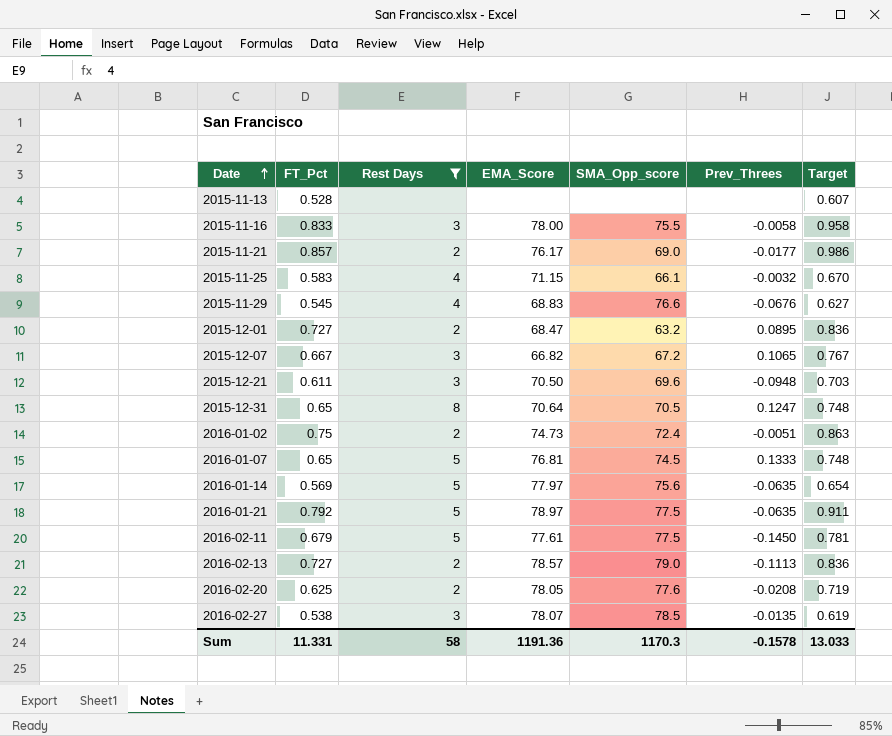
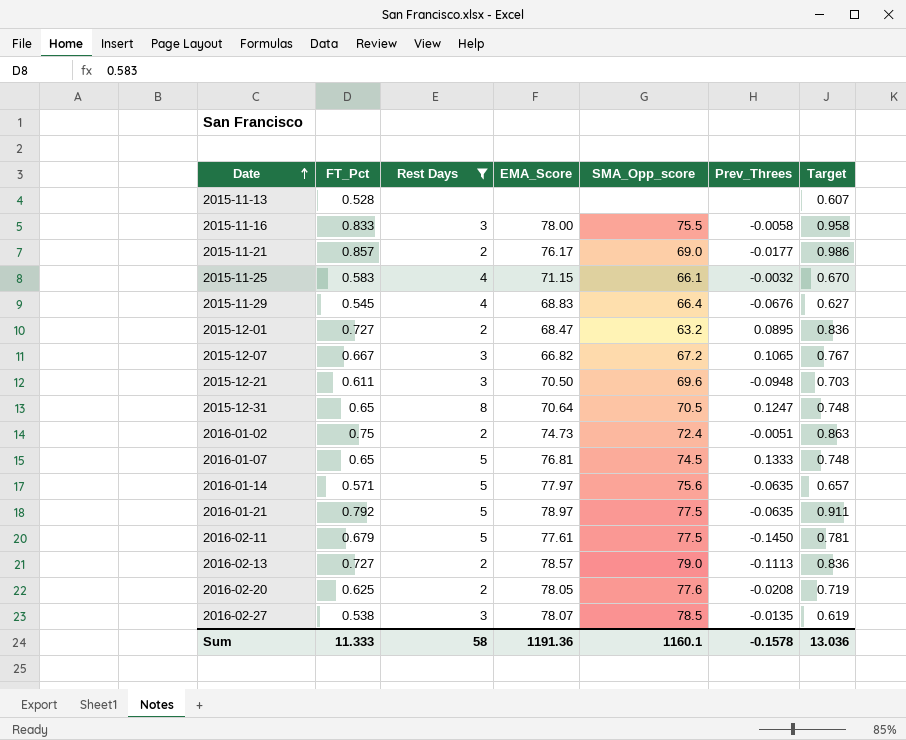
2015-11-29 | SMA_Opp_score: 76.6 -> 66.4
2016-01-14 | FT_Pct: 0.569 -> 0.571
2016-01-14 | Target: 0.654 -> 0.657
Sum | FT_Pct: 11.331 -> 11.333
Sum | SMA_Opp_score: 1170.3 -> 1160.1
Sum | Target: 13.033 -> 13.036

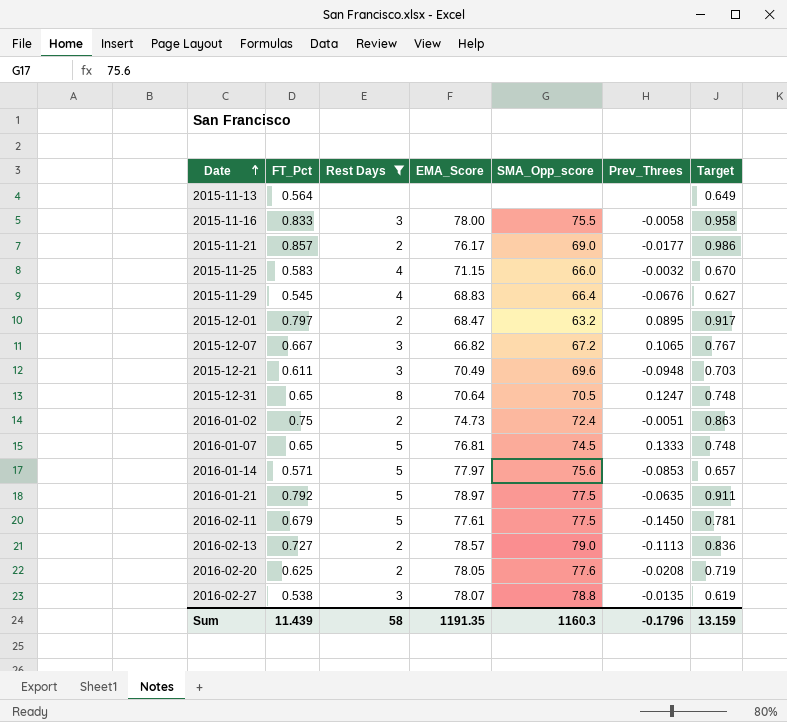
2015-11-13 | FT_Pct: 0.528 -> 0.564
2015-11-13 | Target: 0.607 -> 0.649
2015-11-25 | SMA_Opp_score: 66.1 -> 66.0
2015-12-01 | FT_Pct: 0.727 -> 0.797
2015-12-01 | Target: 0.836 -> 0.917
2015-12-21 | EMA_Score: 70.50 -> 70.49
2016-01-14 | Prev_Threes: -0.0635 -> -0.0853
2016-02-27 | SMA_Opp_score: 78.5 -> 78.8
Sum | FT_Pct: 11.333 -> 11.439
Sum | EMA_Score: 1191.36 -> 1191.35
Sum | SMA_Opp_score: 1160.1 -> 1160.3
Sum | Prev_Threes: -0.1578 -> -0.1796
Sum | Target: 13.036 -> 13.159

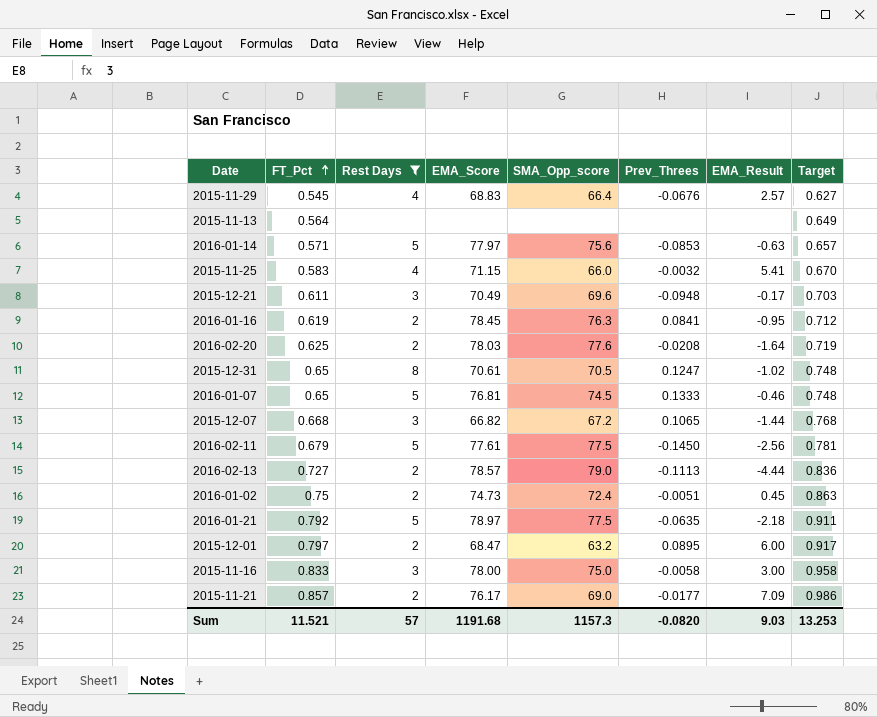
row order: Date ascending -> FT_Pct ascending
column EMA_Result | position: none -> 7
row 2016-02-27: 0.538 | 3 | 78.07 | 78.8 | -0.0135 | 0.619 -> none
row 2016-01-16: none -> 0.619 | 2 | 78.45 | 76.3 | 0.0841 | -0.95 | 0.712
2016-02-20 | EMA_Score: 78.05 -> 78.03
2015-12-31 | EMA_Score: 70.64 -> 70.61
2015-12-07 | FT_Pct: 0.667 -> 0.668
2015-12-07 | Target: 0.767 -> 0.768
2015-11-16 | SMA_Opp_score: 75.5 -> 75.0
Sum | FT_Pct: 11.439 -> 11.521
Sum | Rest Days: 58 -> 57
Sum | EMA_Score: 1191.35 -> 1191.68
Sum | SMA_Opp_score: 1160.3 -> 1157.3
Sum | Prev_Threes: -0.1796 -> -0.0820
Sum | Target: 13.159 -> 13.253

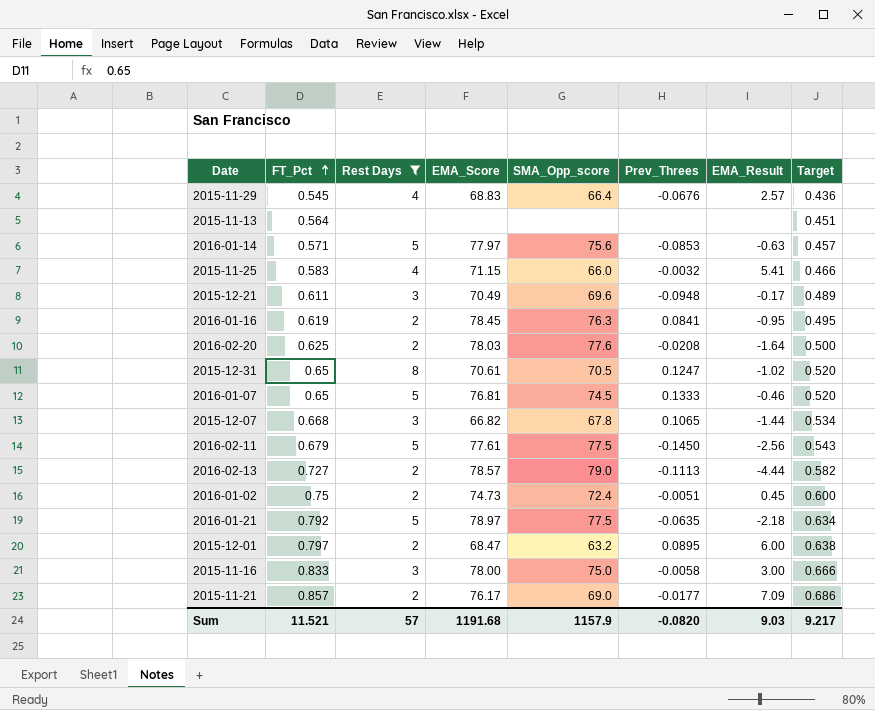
column Target | formula: [FT_Pct] * 1.15 -> [FT_Pct] * 0.8
2015-12-07 | SMA_Opp_score: 67.2 -> 67.8
Sum | SMA_Opp_score: 1157.3 -> 1157.9
Sum | Target: 13.253 -> 9.217

